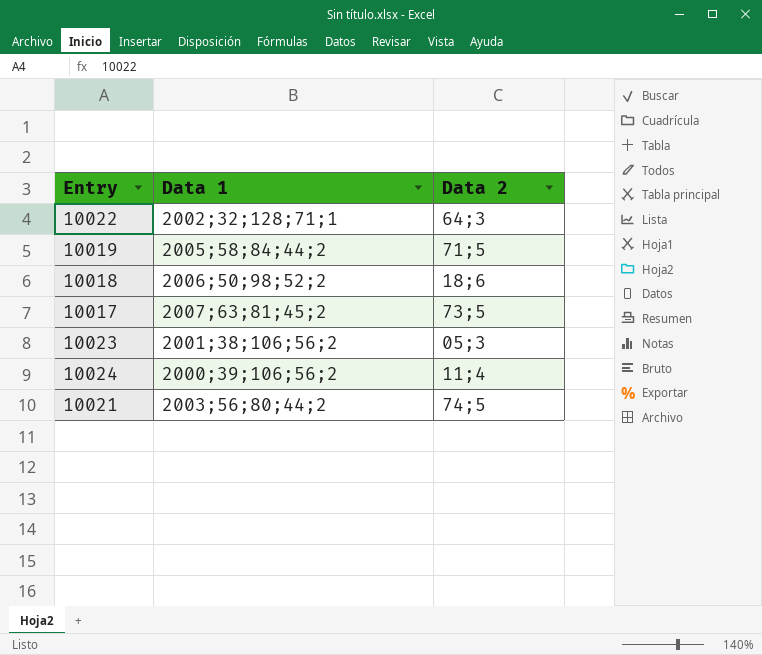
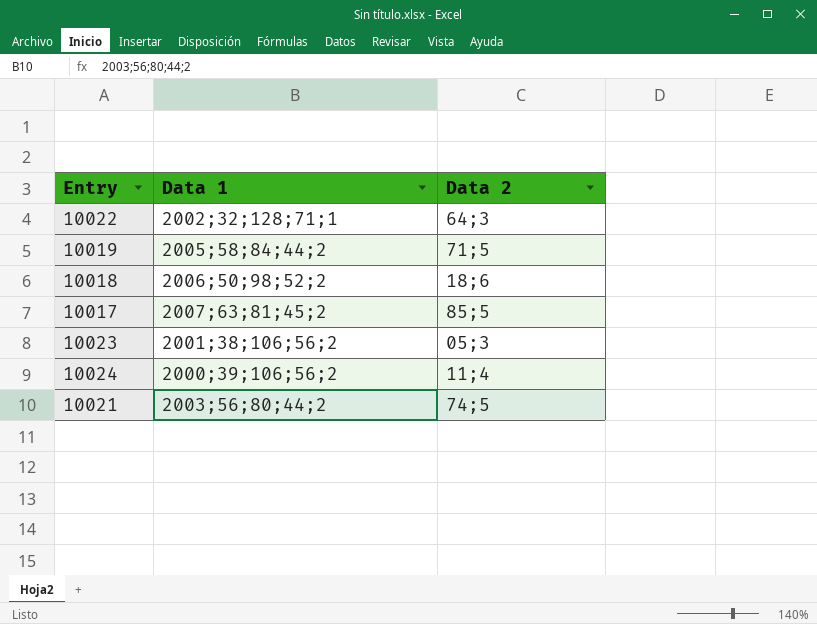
10017 | Data 2: 73;5 -> 85;5

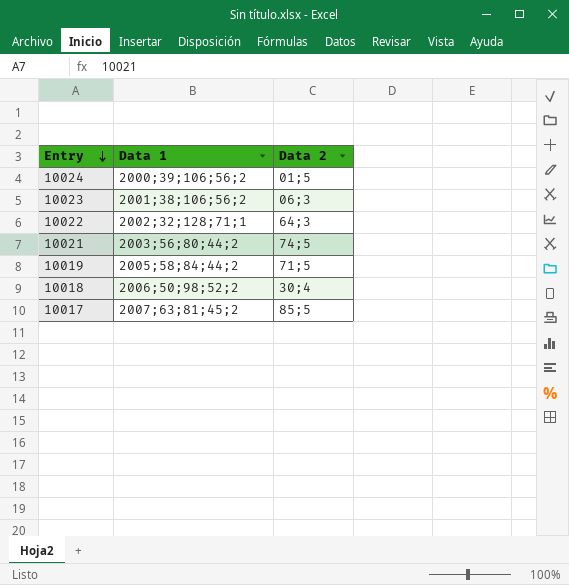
row order: none -> Entry descending
10024 | Data 2: 11;4 -> 01;5
10023 | Data 2: 05;3 -> 06;3
10018 | Data 2: 18;6 -> 30;4

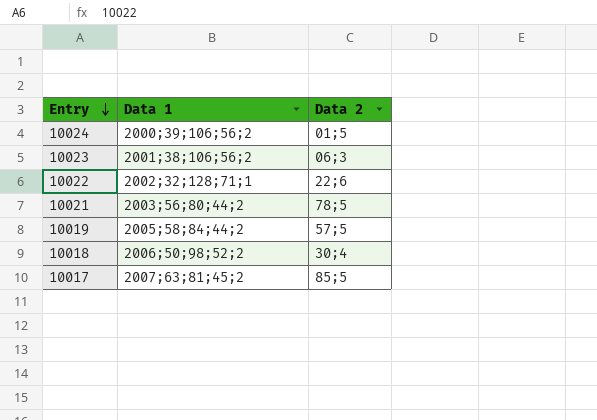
10022 | Data 2: 64;3 -> 22;6
10021 | Data 2: 74;5 -> 78;5
10019 | Data 2: 71;5 -> 57;5

